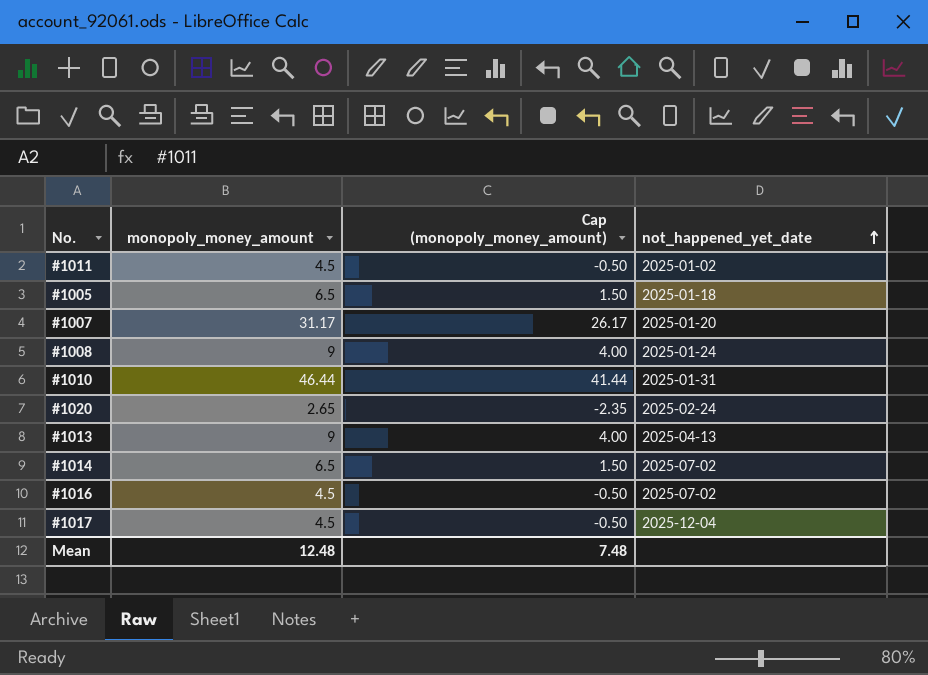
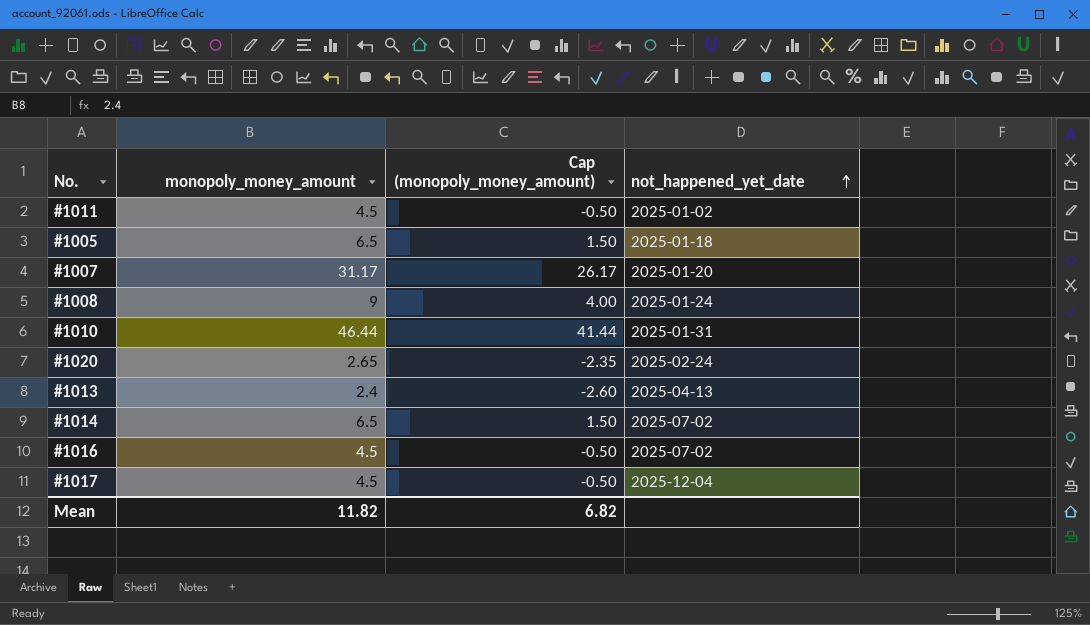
#1013 | monopoly_money_amount: 9 -> 2.4
#1013 | Cap (monopoly_money_amount): 4.00 -> -2.60
Mean | monopoly_money_amount: 12.48 -> 11.82
Mean | Cap (monopoly_money_amount): 7.48 -> 6.82

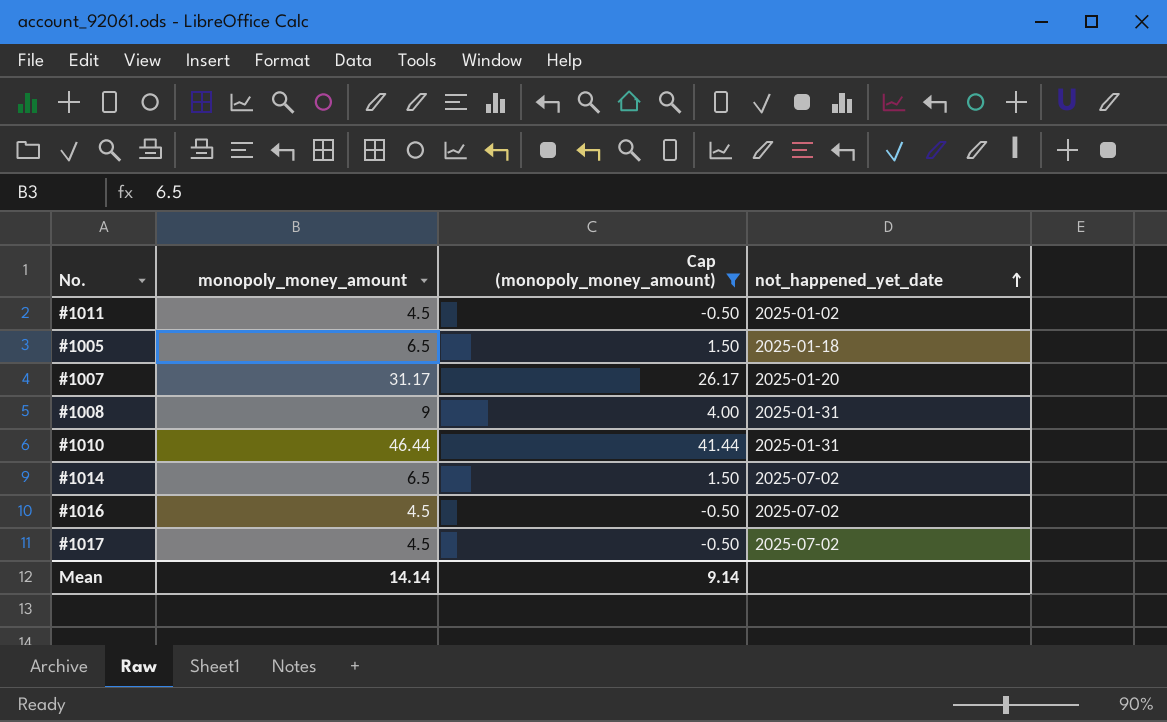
filter: none -> Cap (monopoly_money_amount) >= -0.50
#1008 | not_happened_yet_date: 2025-01-24 -> 2025-01-31
#1017 | not_happened_yet_date: 2025-12-04 -> 2025-07-02
Mean | monopoly_money_amount: 11.82 -> 14.14
Mean | Cap (monopoly_money_amount): 6.82 -> 9.14

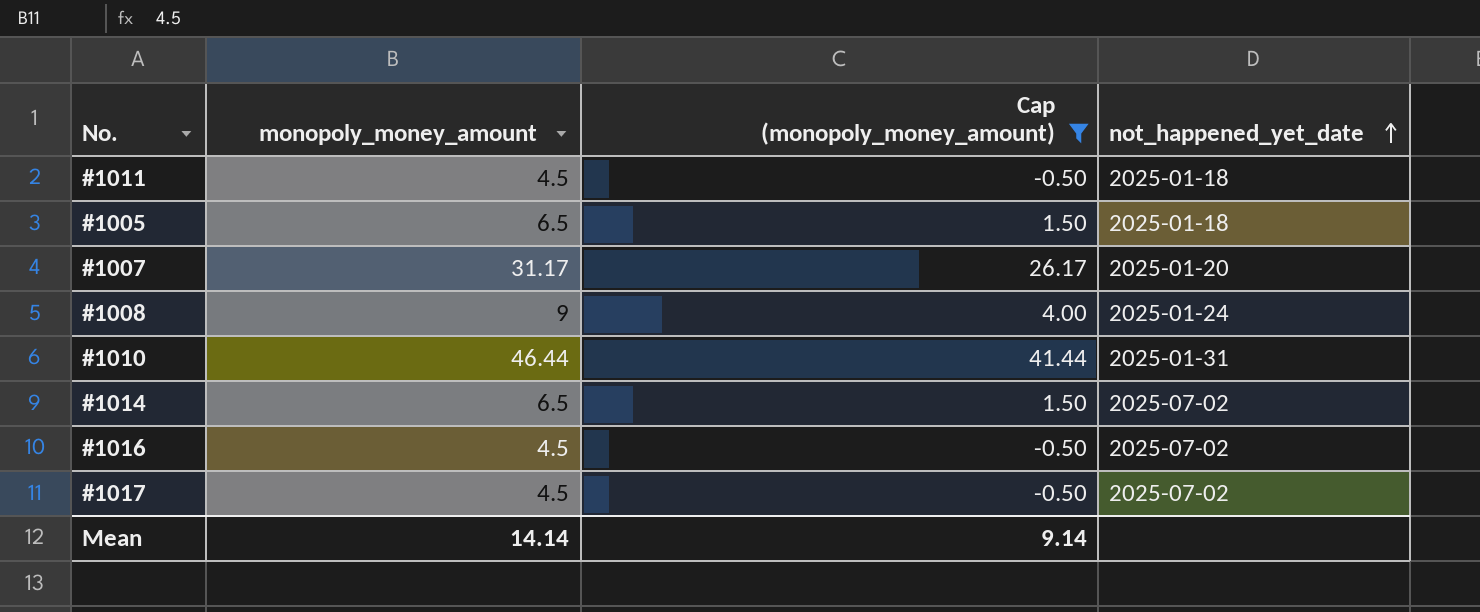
#1011 | not_happened_yet_date: 2025-01-02 -> 2025-01-18
#1008 | not_happened_yet_date: 2025-01-31 -> 2025-01-24

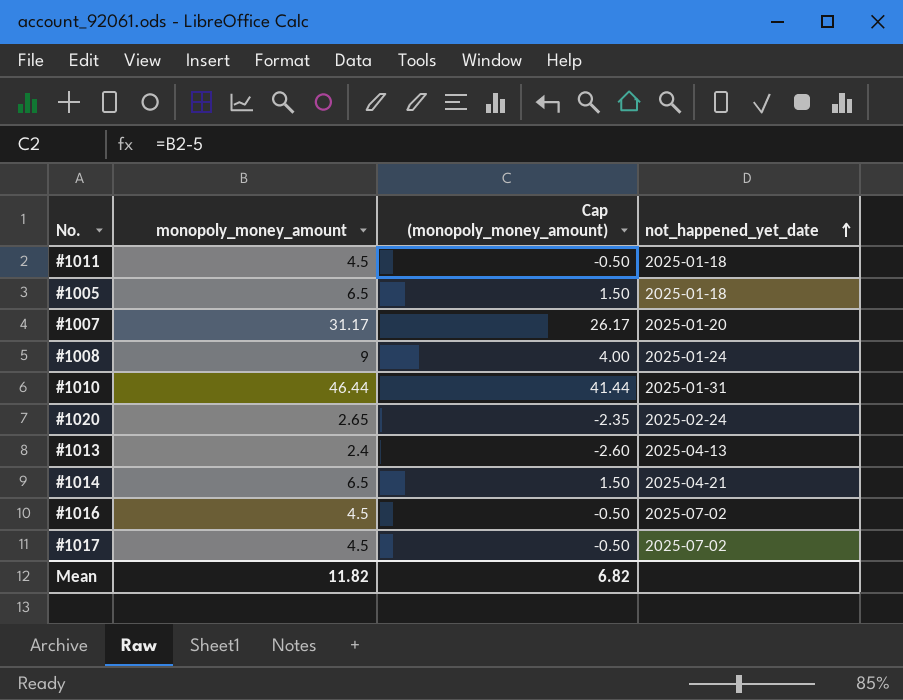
filter: Cap (monopoly_money_amount) >= -0.50 -> none
#1014 | not_happened_yet_date: 2025-07-02 -> 2025-04-21
Mean | monopoly_money_amount: 14.14 -> 11.82
Mean | Cap (monopoly_money_amount): 9.14 -> 6.82

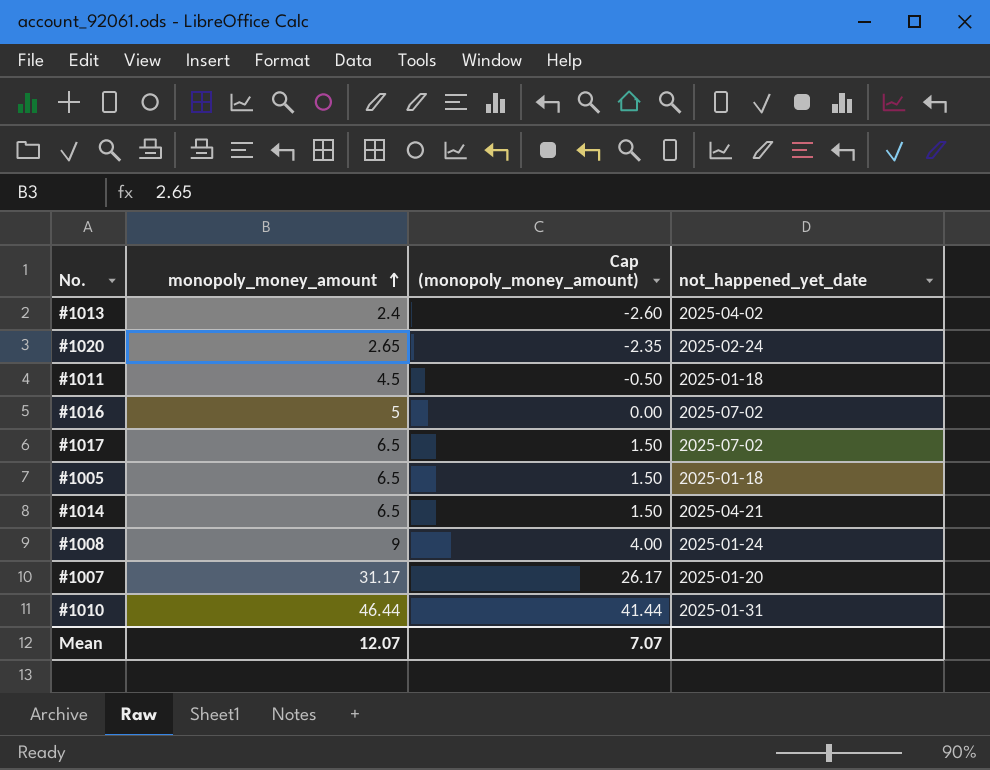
row order: not_happened_yet_date ascending -> monopoly_money_amount ascending
#1013 | not_happened_yet_date: 2025-04-13 -> 2025-04-02
#1016 | monopoly_money_amount: 4.5 -> 5
#1016 | Cap (monopoly_money_amount): -0.50 -> 0.00
#1017 | monopoly_money_amount: 4.5 -> 6.5
#1017 | Cap (monopoly_money_amount): -0.50 -> 1.50
Mean | monopoly_money_amount: 11.82 -> 12.07
Mean | Cap (monopoly_money_amount): 6.82 -> 7.07

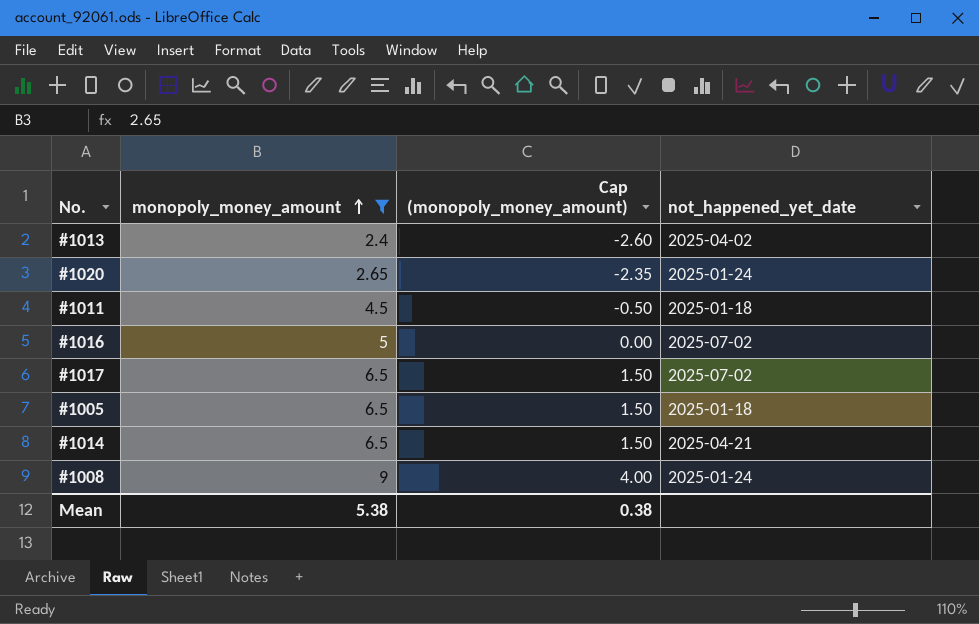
filter: none -> monopoly_money_amount <= 9
#1020 | not_happened_yet_date: 2025-02-24 -> 2025-01-24
Mean | monopoly_money_amount: 12.07 -> 5.38
Mean | Cap (monopoly_money_amount): 7.07 -> 0.38

